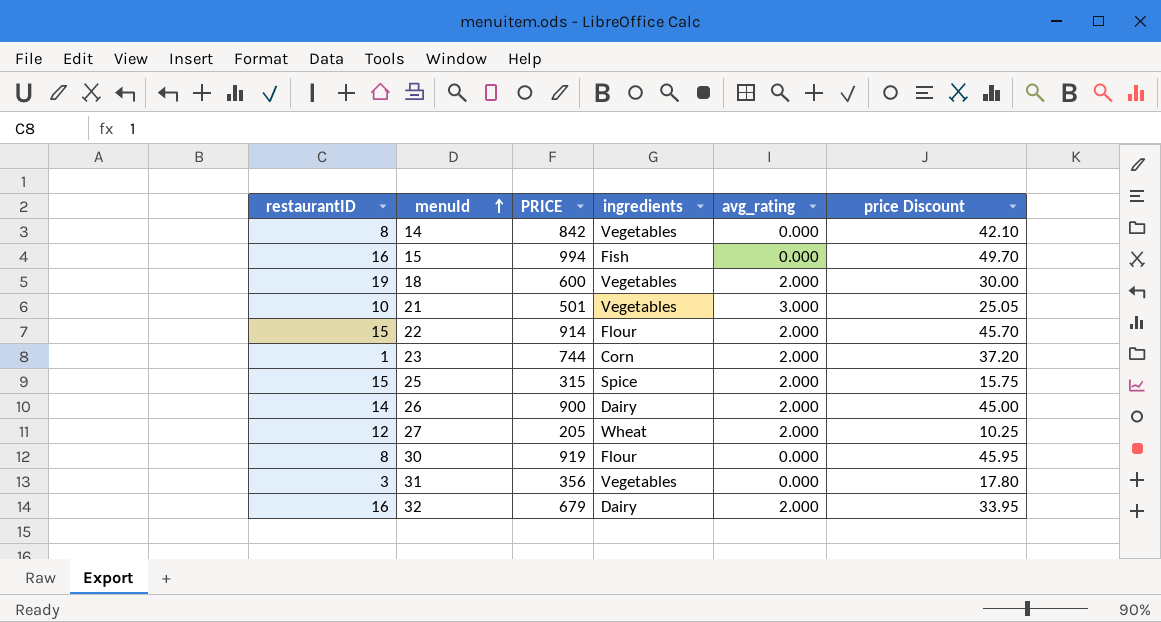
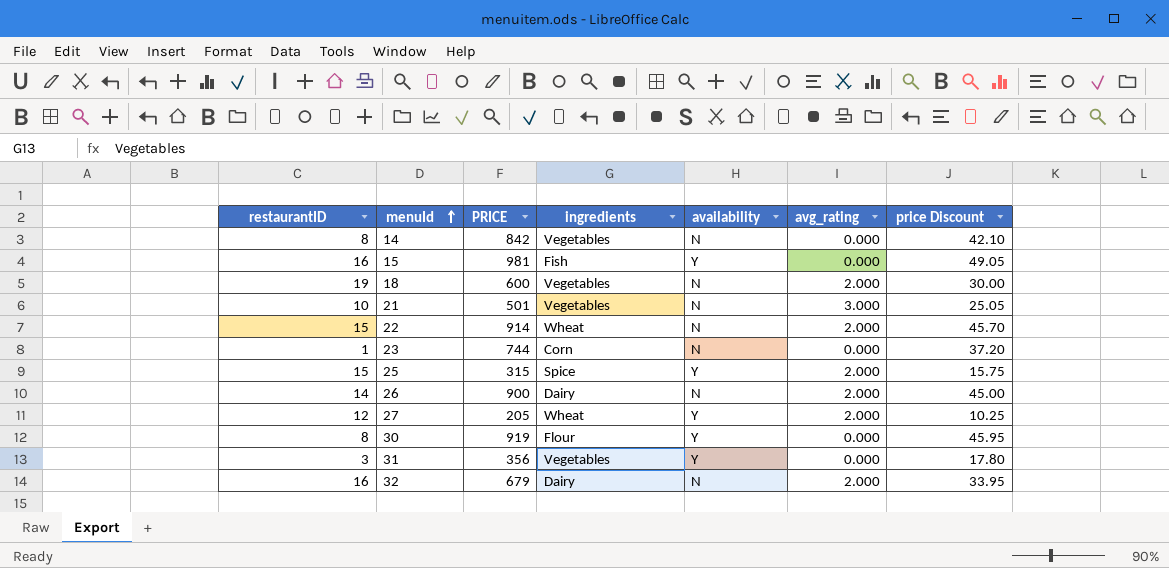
column availability | position: none -> 5
15 | PRICE: 994 -> 981
15 | price Discount: 49.70 -> 49.05
22 | ingredients: Flour -> Wheat
23 | avg_rating: 2.000 -> 0.000

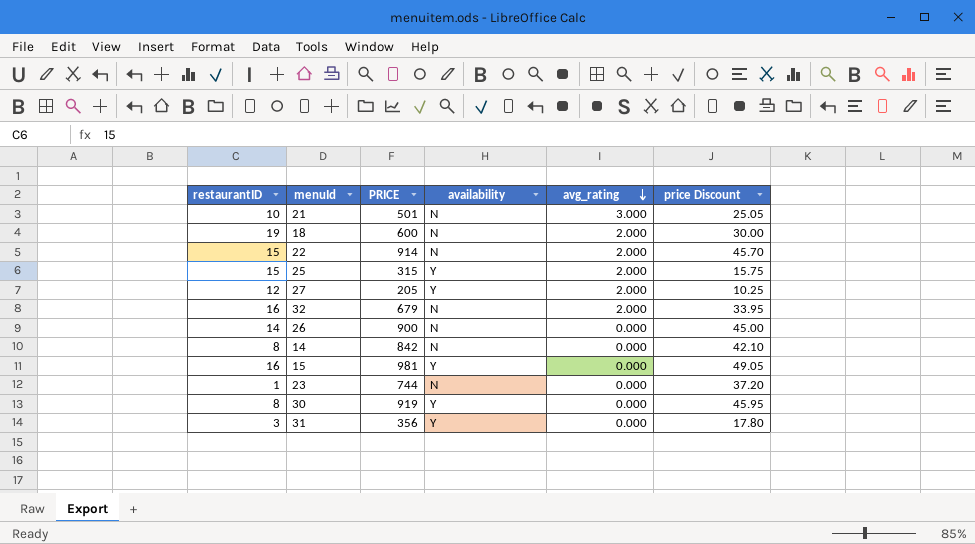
row order: menuId ascending -> avg_rating descending
column ingredients | position: 4 -> none
26 | avg_rating: 2.000 -> 0.000

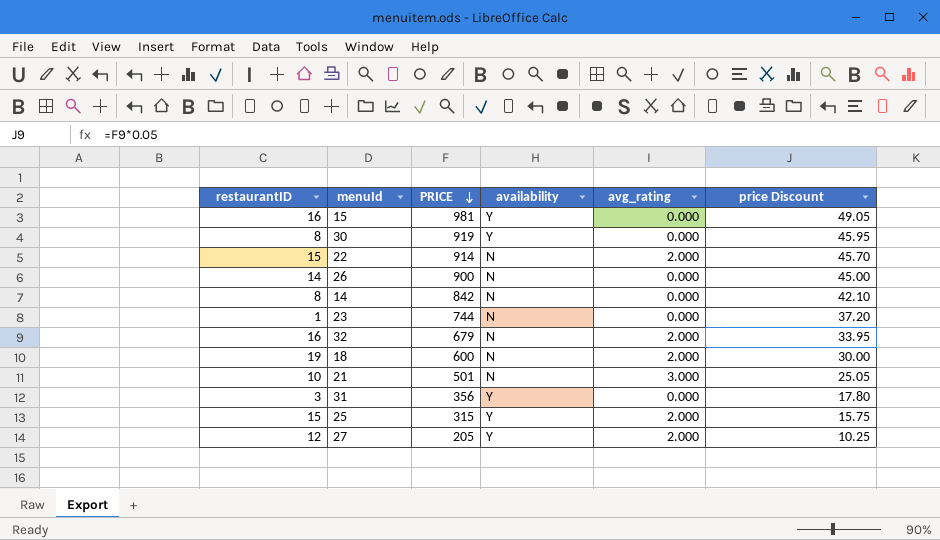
row order: avg_rating descending -> PRICE descending

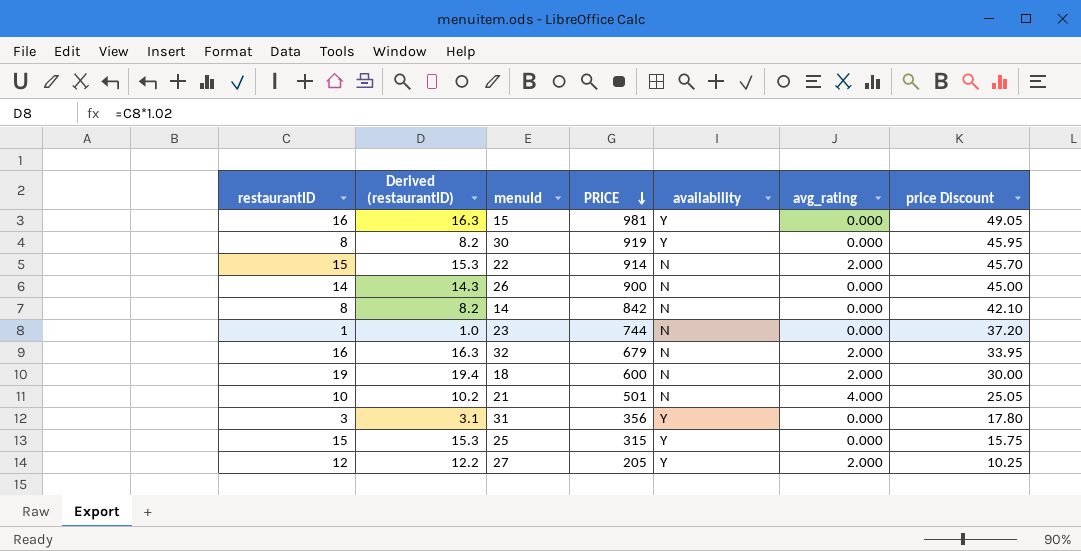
column Derived (restaurantID) | formula: none -> [restaurantID] * 1.02
21 | avg_rating: 3.000 -> 4.000
25 | avg_rating: 2.000 -> 0.000

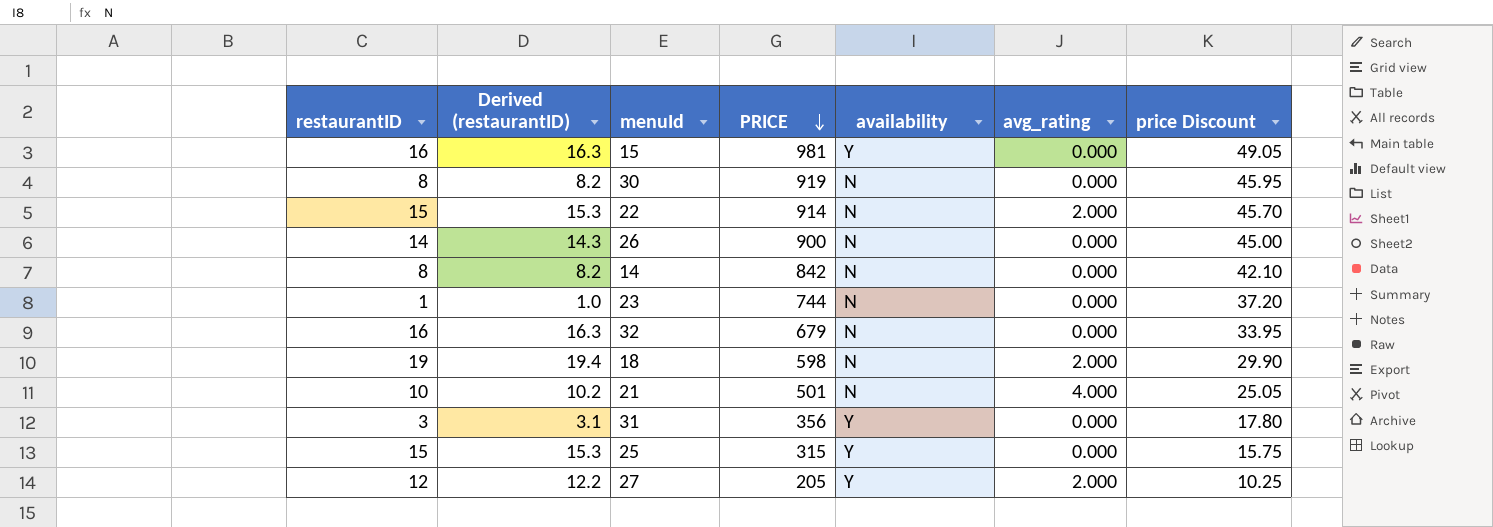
30 | availability: Y -> N
32 | avg_rating: 2.000 -> 0.000
18 | PRICE: 600 -> 598
18 | price Discount: 30.00 -> 29.90

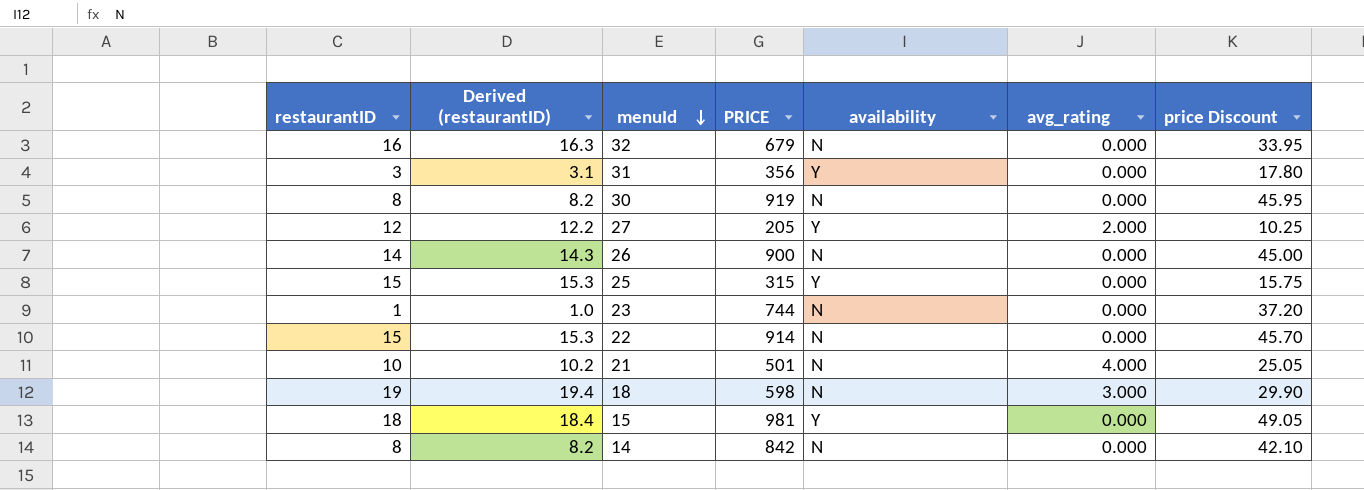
row order: PRICE descending -> menuId descending
22 | avg_rating: 2.000 -> 0.000
18 | avg_rating: 2.000 -> 3.000
15 | restaurantID: 16 -> 18
15 | Derived (restaurantID): 16.3 -> 18.4

